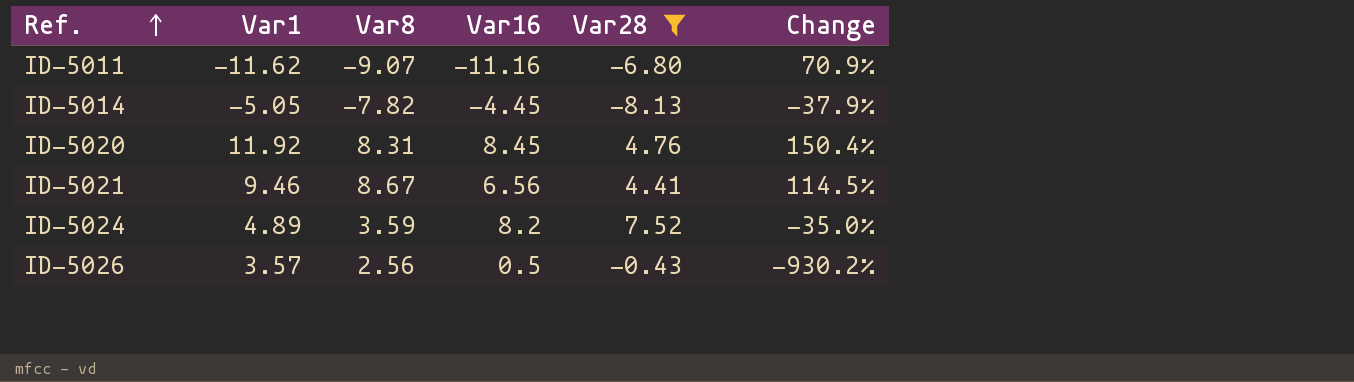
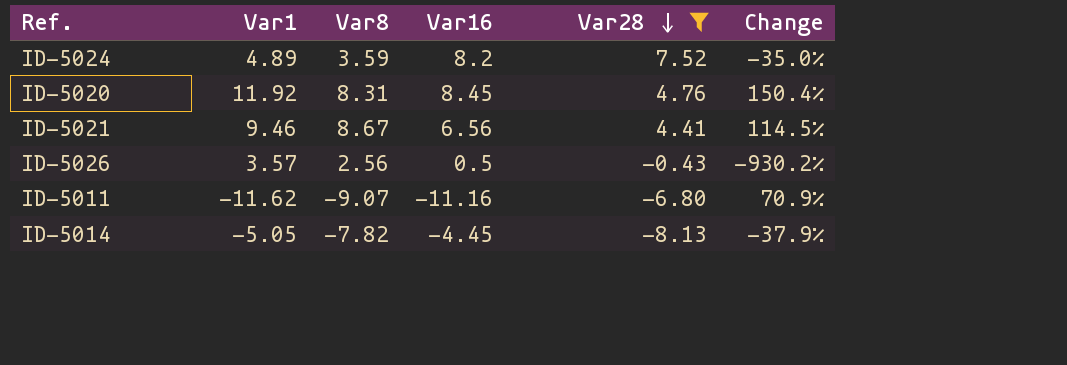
row order: Ref. ascending -> Var28 descending

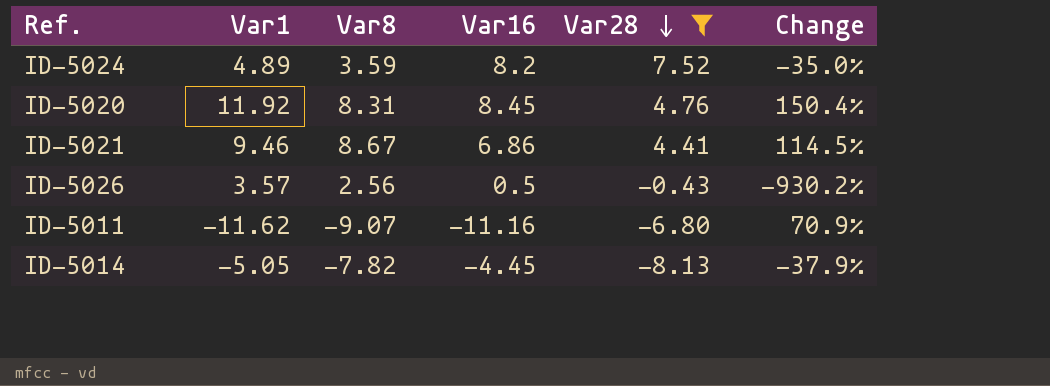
ID-5021 | Var16: 6.56 -> 6.86

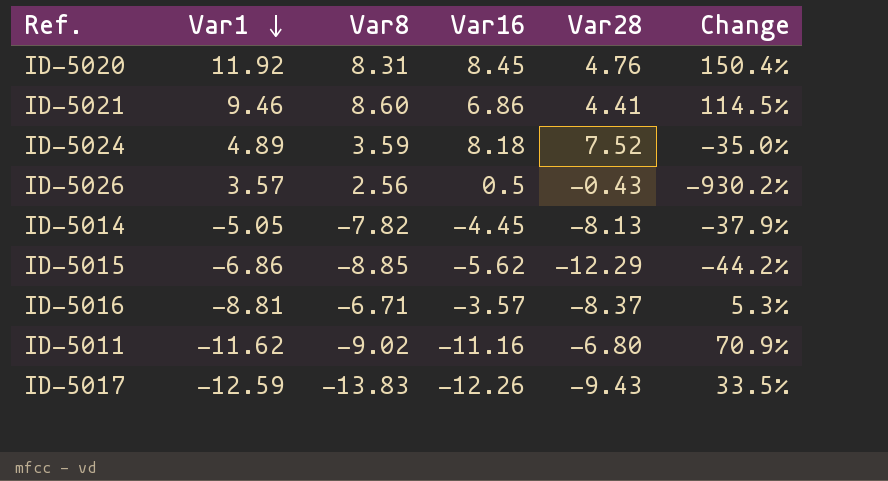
filter: Var28 >= -8.13 -> none
row order: Var28 descending -> Var1 descending
ID-5021 | Var8: 8.67 -> 8.60
ID-5024 | Var16: 8.2 -> 8.18
ID-5011 | Var8: -9.07 -> -9.02

